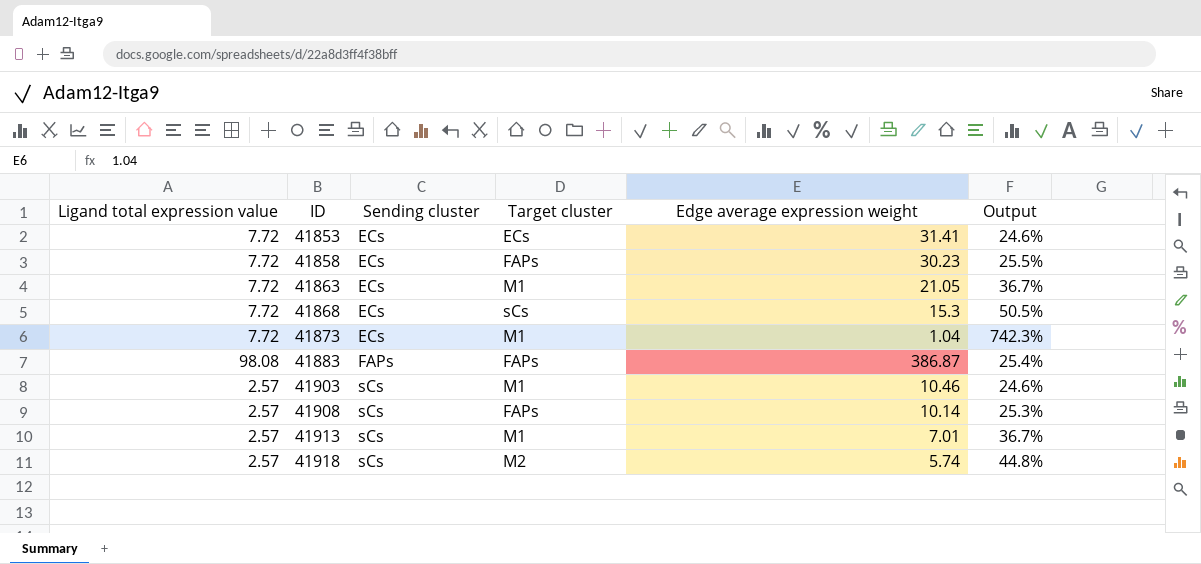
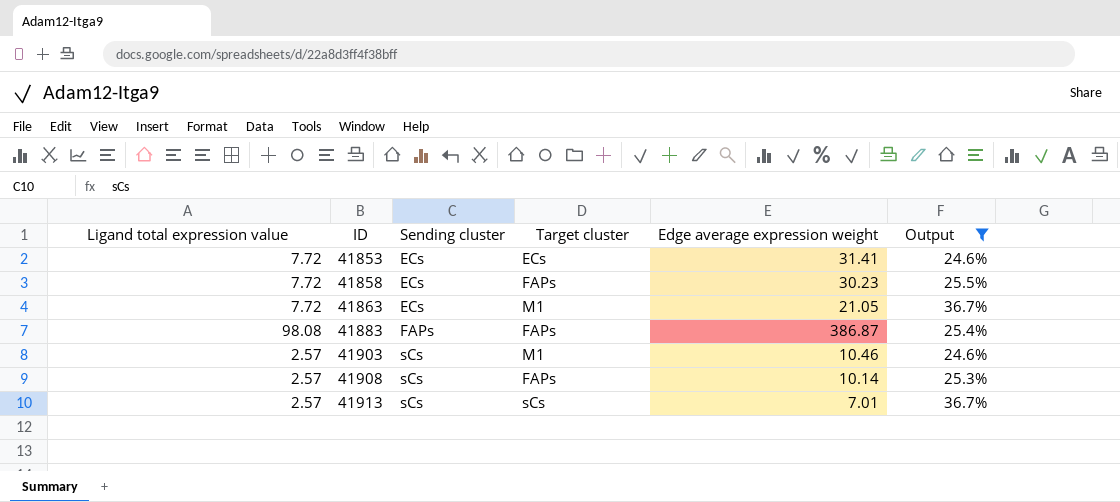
filter: none -> Output <= 36.7%
41913 | Target cluster: M1 -> sCs

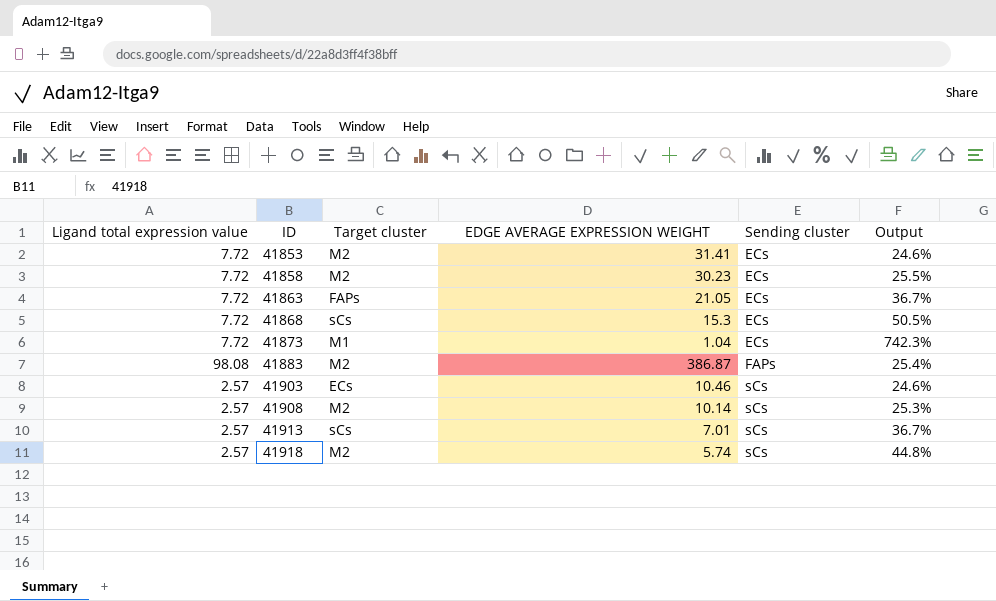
filter: Output <= 36.7% -> none
column name: Edge average expression weight -> EDGE AVERAGE EXPRESSION WEIGHT
column Sending cluster | position: 3 -> 5
41853 | Target cluster: ECs -> M2
41858 | Target cluster: FAPs -> M2
41863 | Target cluster: M1 -> FAPs
41883 | Target cluster: FAPs -> M2
41903 | Target cluster: M1 -> ECs
41908 | Target cluster: FAPs -> M2

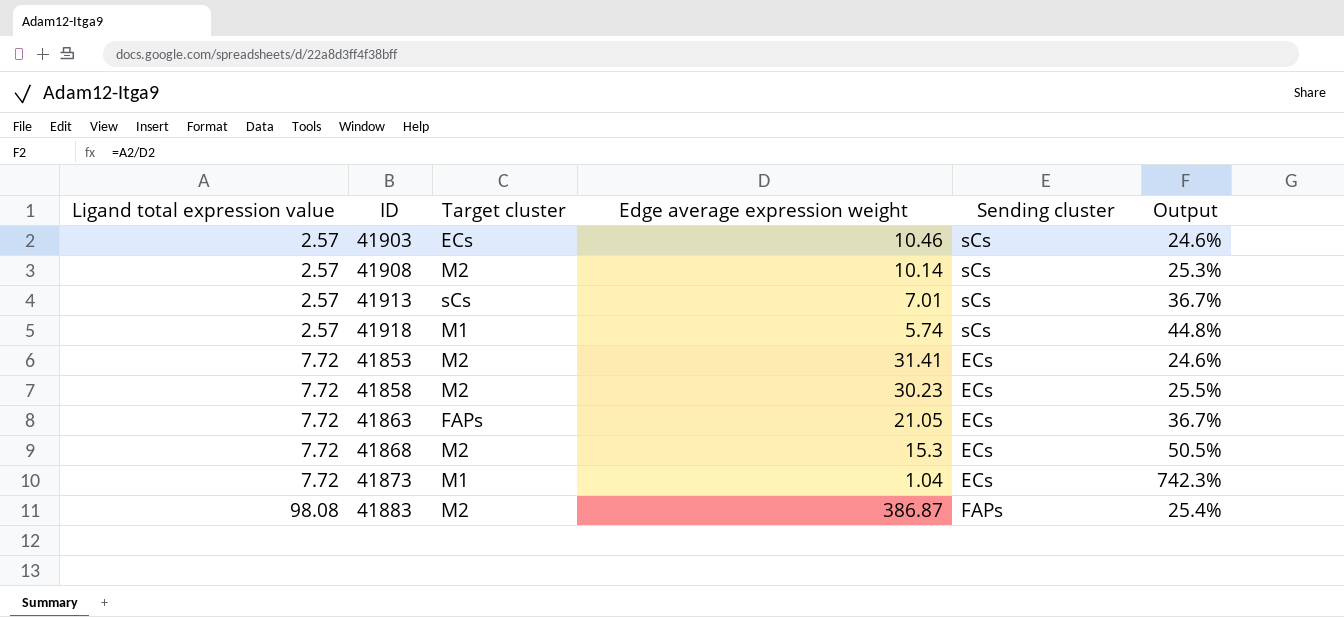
row order: ID ascending -> Ligand total expression value ascending
column name: EDGE AVERAGE EXPRESSION WEIGHT -> Edge average expression weight
41918 | Target cluster: M2 -> M1
41868 | Target cluster: sCs -> M2

